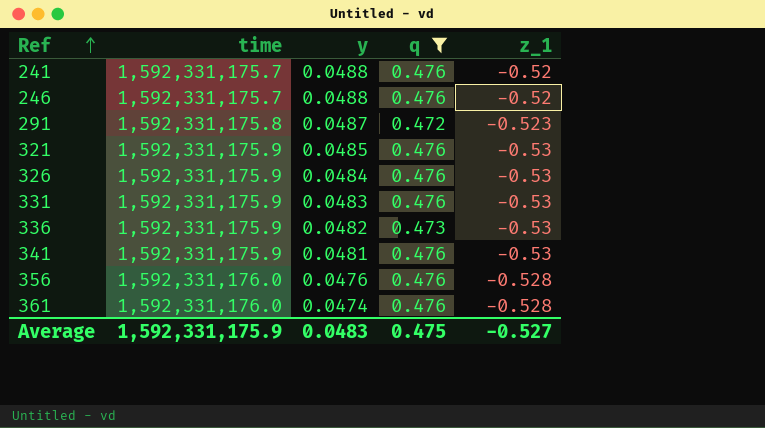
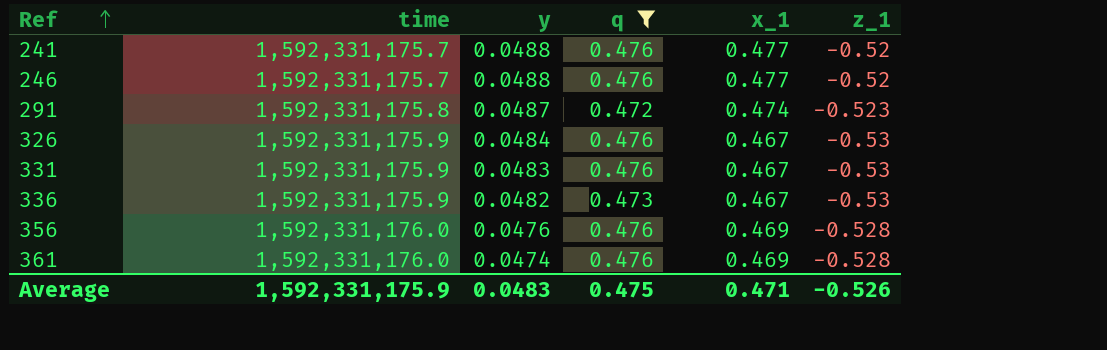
column x_1 | position: none -> 5
row 321: 1,592,331,175.9 | 0.0485 | 0.476 | -0.53 -> none
row 341: 1,592,331,175.9 | 0.0481 | 0.476 | -0.53 -> none
Average | z_1: -0.527 -> -0.526

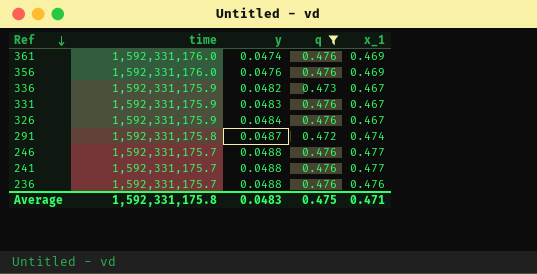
row order: Ref ascending -> Ref descending
column z_1 | position: 6 -> none
row 236: none -> 1,592,331,175.7 | 0.0488 | 0.476 | 0.476
Average | time: 1,592,331,175.9 -> 1,592,331,175.8

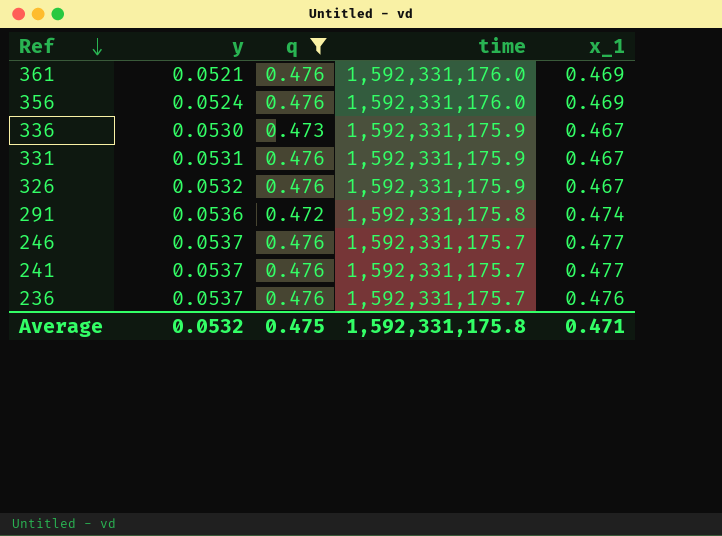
column time | position: 2 -> 4
361 | y: 0.0474 -> 0.0521
356 | y: 0.0476 -> 0.0524
336 | y: 0.0482 -> 0.0530
331 | y: 0.0483 -> 0.0531
326 | y: 0.0484 -> 0.0532
291 | y: 0.0487 -> 0.0536
246 | y: 0.0488 -> 0.0537
241 | y: 0.0488 -> 0.0537
236 | y: 0.0488 -> 0.0537
Average | y: 0.0483 -> 0.0532

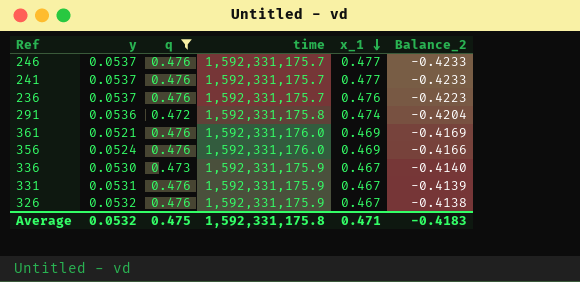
row order: Ref descending -> x_1 descending
column Balance_2 | formula: none -> [y] - [x_1]

